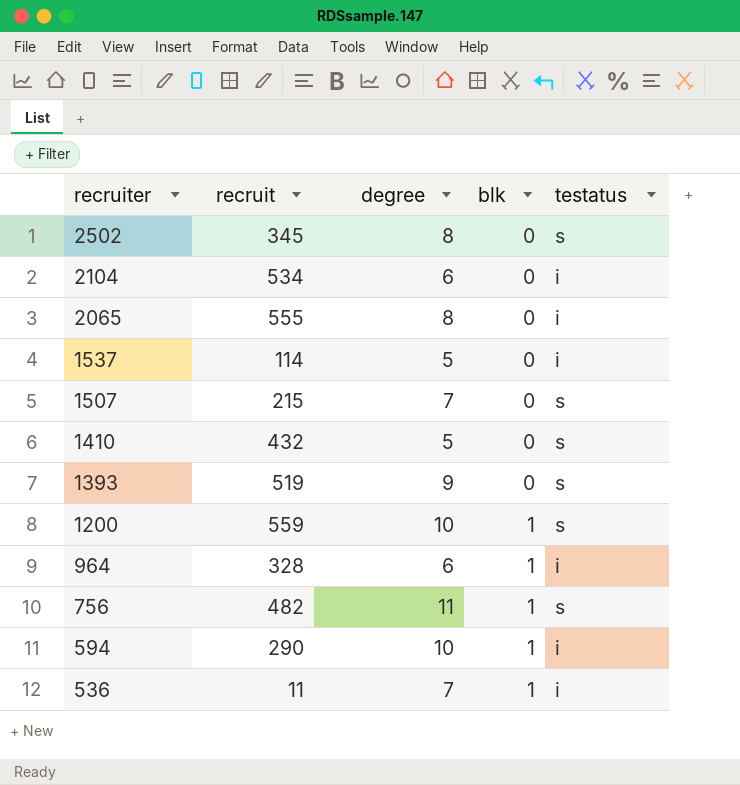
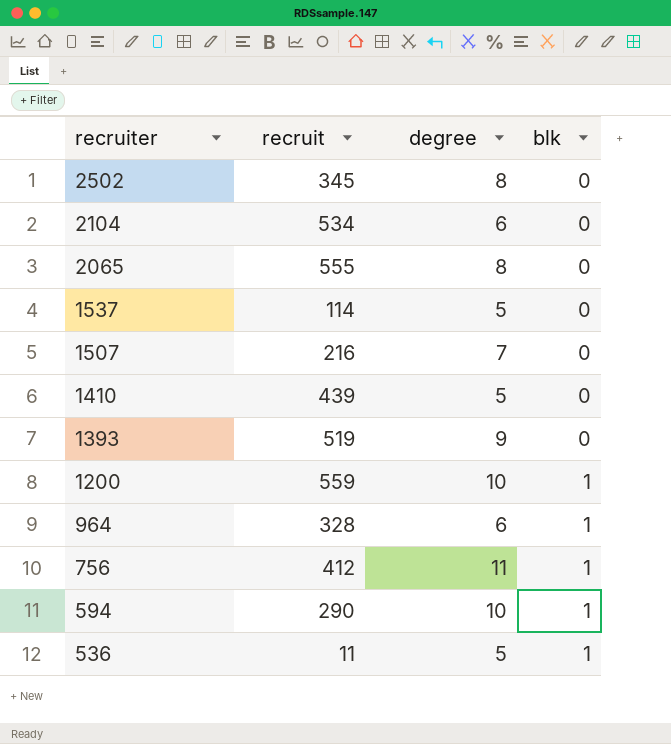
column testatus | position: 5 -> none
1507 | recruit: 215 -> 216
1410 | recruit: 432 -> 439
756 | recruit: 482 -> 412
536 | degree: 7 -> 5

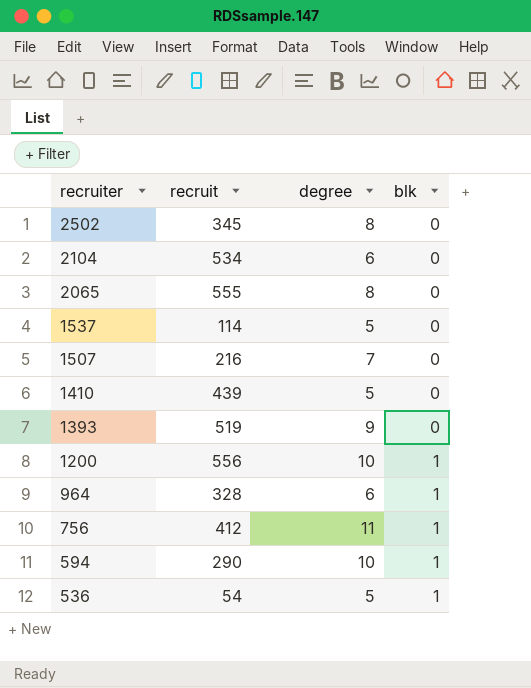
1200 | recruit: 559 -> 556
536 | recruit: 11 -> 54

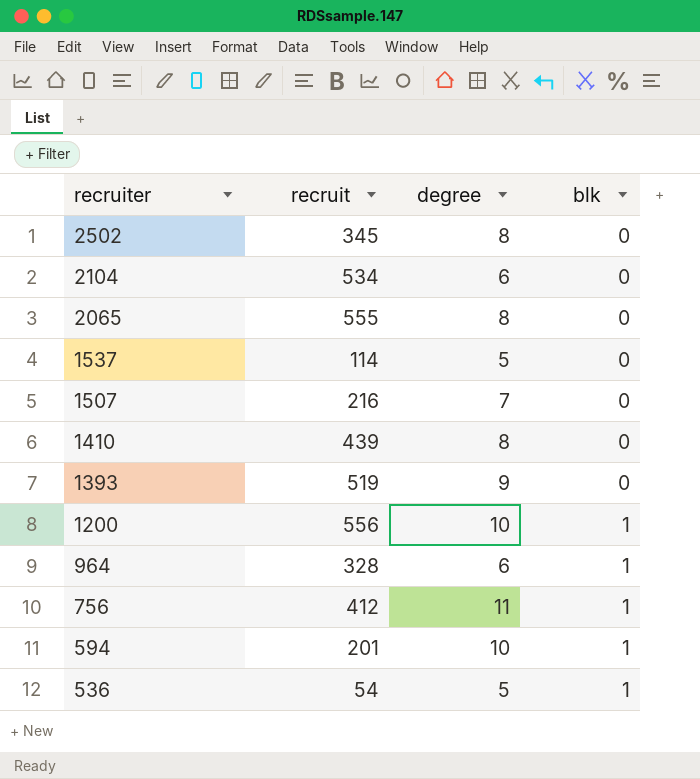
1410 | degree: 5 -> 8
594 | recruit: 290 -> 201

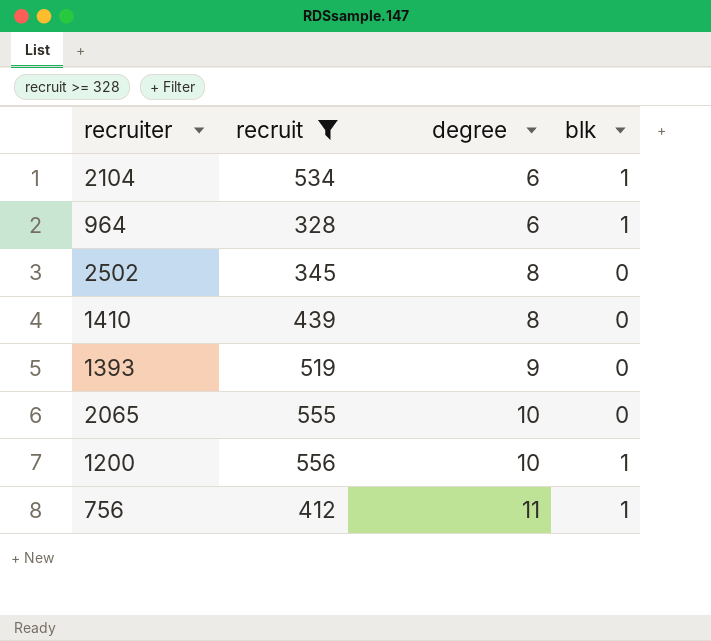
filter: none -> recruit >= 328
row order: recruiter descending -> degree ascending
2104 | blk: 0 -> 1
2065 | degree: 8 -> 10

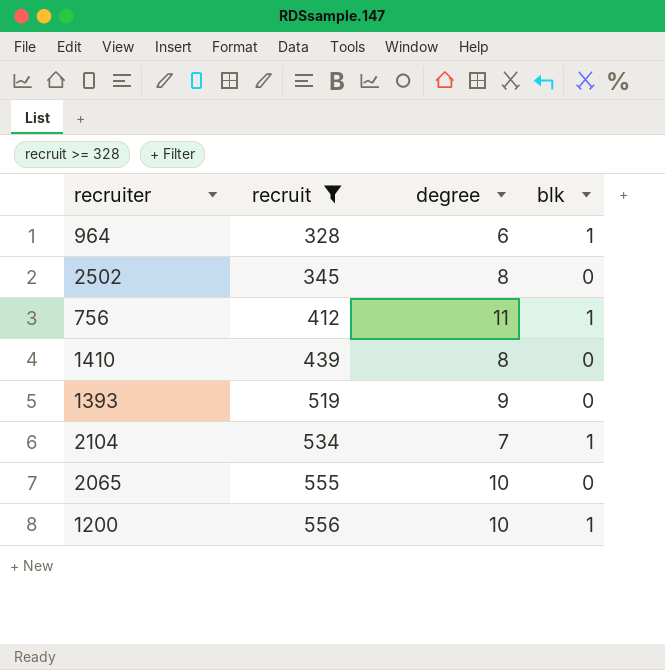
row order: degree ascending -> recruit ascending
2104 | degree: 6 -> 7

